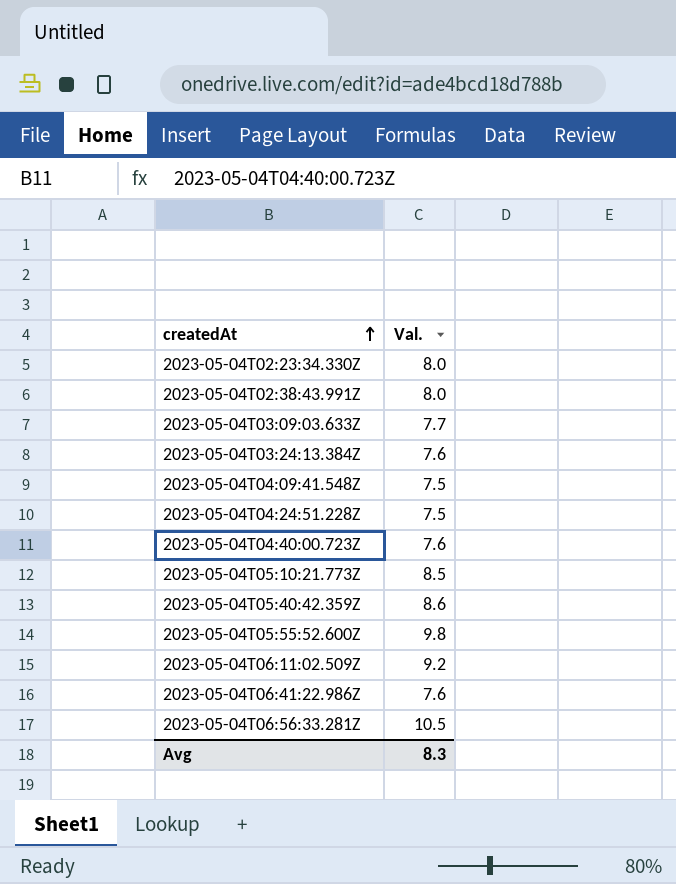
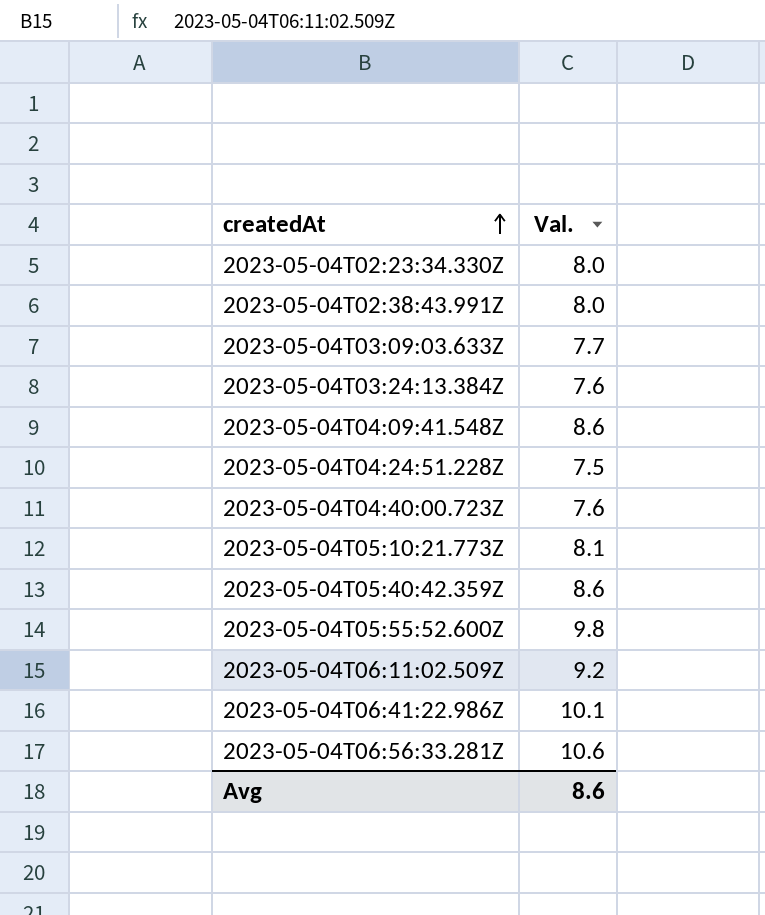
2023-05-04T04:09:41.548Z | Val.: 7.5 -> 8.6
2023-05-04T05:10:21.773Z | Val.: 8.5 -> 8.1
2023-05-04T06:41:22.986Z | Val.: 7.6 -> 10.1
2023-05-04T06:56:33.281Z | Val.: 10.5 -> 10.6
Avg | Val.: 8.3 -> 8.6

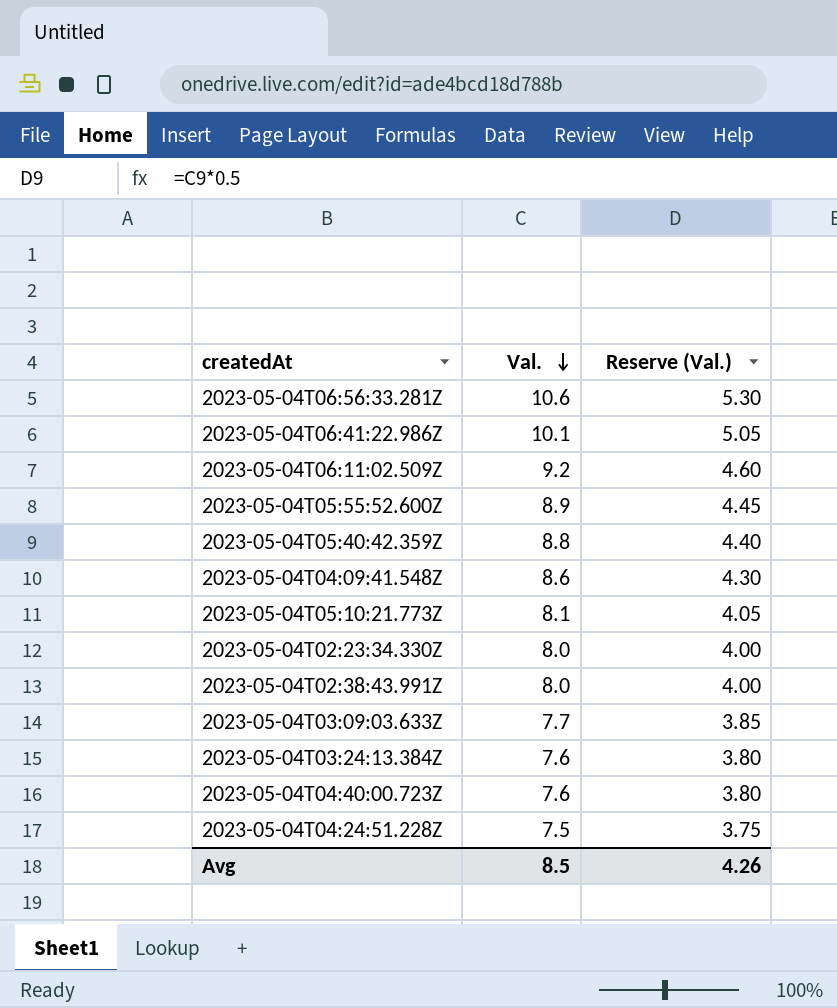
row order: createdAt ascending -> Val. descending
column Reserve (Val.) | formula: none -> [Val.] * 0.5
2023-05-04T05:55:52.600Z | Val.: 9.8 -> 8.9
2023-05-04T05:40:42.359Z | Val.: 8.6 -> 8.8
Avg | Val.: 8.6 -> 8.5

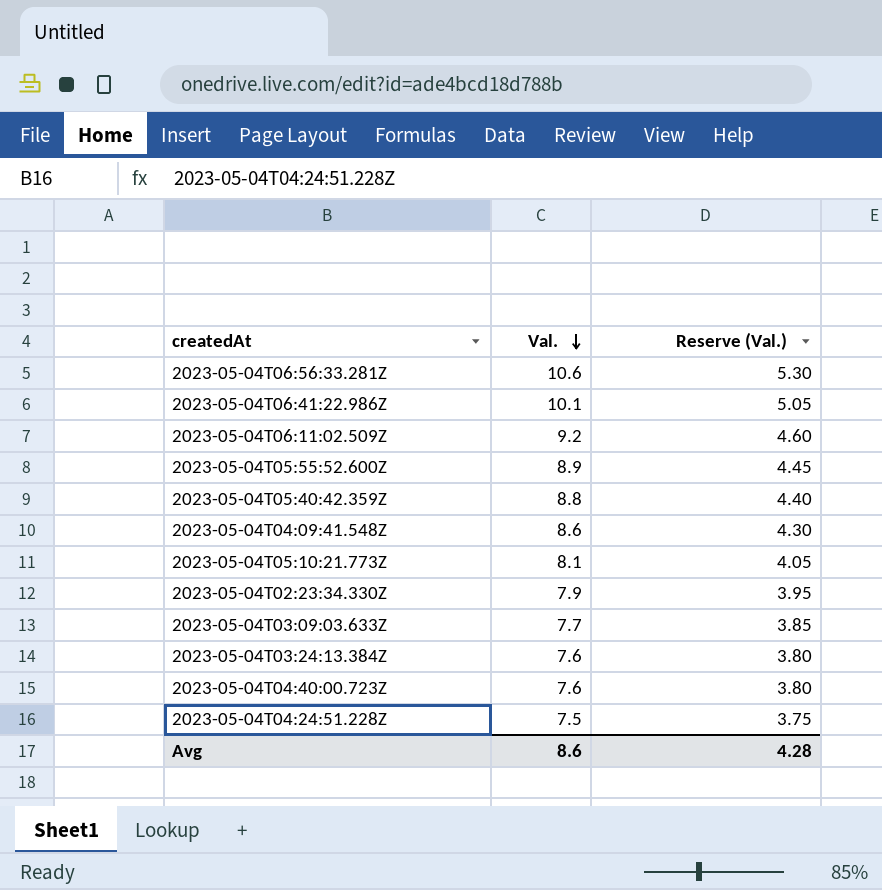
row 2023-05-04T02:38:43.991Z: 8.0 | 4.00 -> none
2023-05-04T02:23:34.330Z | Val.: 8.0 -> 7.9
2023-05-04T02:23:34.330Z | Reserve (Val.): 4.00 -> 3.95
Avg | Val.: 8.5 -> 8.6
Avg | Reserve (Val.): 4.26 -> 4.28

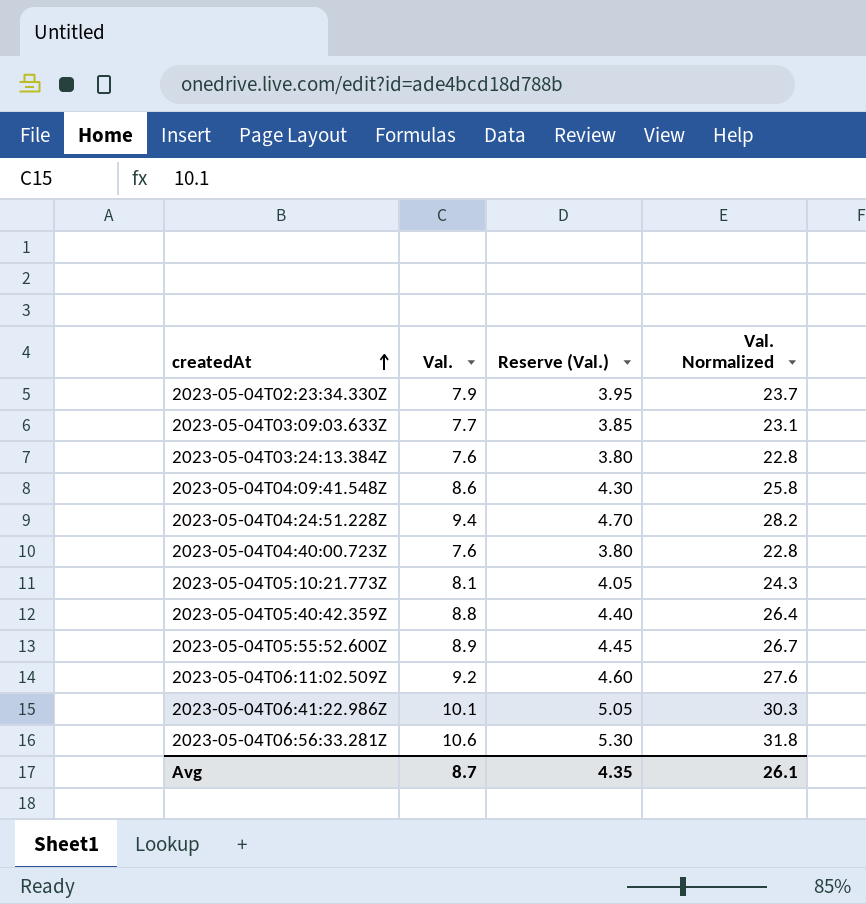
row order: Val. descending -> createdAt ascending
column Val. Normalized | formula: none -> [Val.] * 3
2023-05-04T04:24:51.228Z | Val.: 7.5 -> 9.4
2023-05-04T04:24:51.228Z | Reserve (Val.): 3.75 -> 4.70
Avg | Val.: 8.6 -> 8.7
Avg | Reserve (Val.): 4.28 -> 4.35

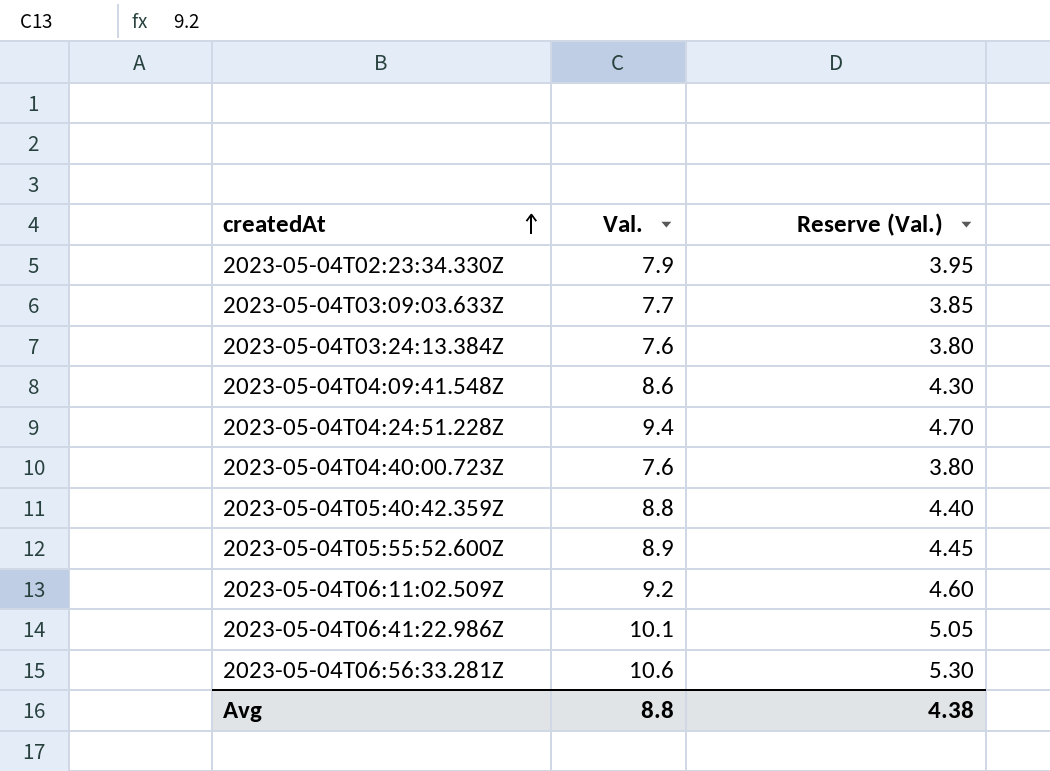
column Val. Normalized | formula: [Val.] * 3 -> none
row 2023-05-04T05:10:21.773Z: 8.1 | 4.05 | 24.3 -> none
Avg | Val.: 8.7 -> 8.8
Avg | Reserve (Val.): 4.35 -> 4.38

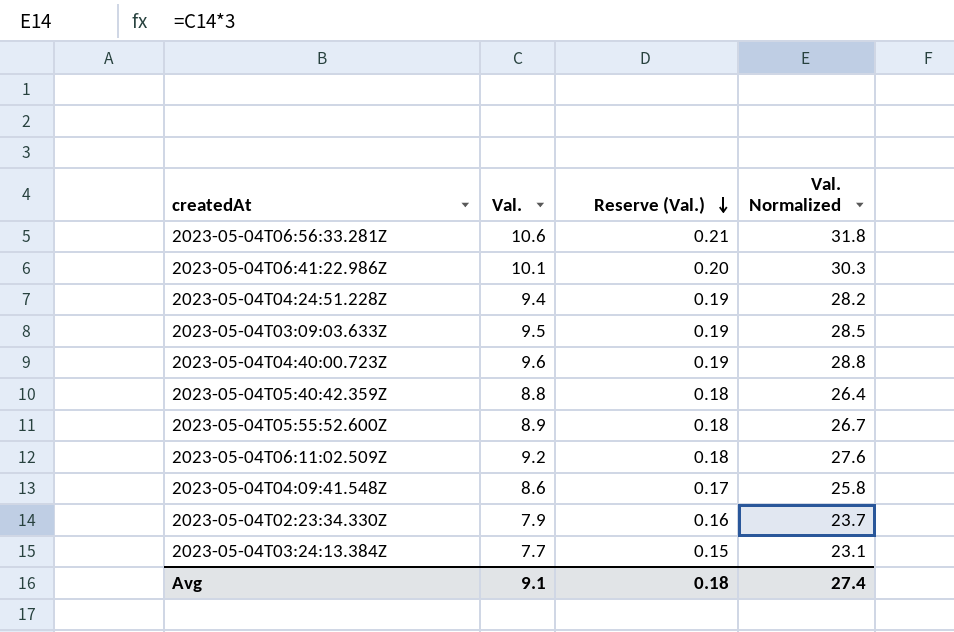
row order: createdAt ascending -> Reserve (Val.) descending
column Reserve (Val.) | formula: [Val.] * 0.5 -> [Val.] * 0.02
column Val. Normalized | formula: none -> [Val.] * 3
2023-05-04T03:09:03.633Z | Val.: 7.7 -> 9.5
2023-05-04T04:40:00.723Z | Val.: 7.6 -> 9.6
2023-05-04T03:24:13.384Z | Val.: 7.6 -> 7.7
Avg | Val.: 8.8 -> 9.1
Avg | Reserve (Val.): 4.38 -> 0.18

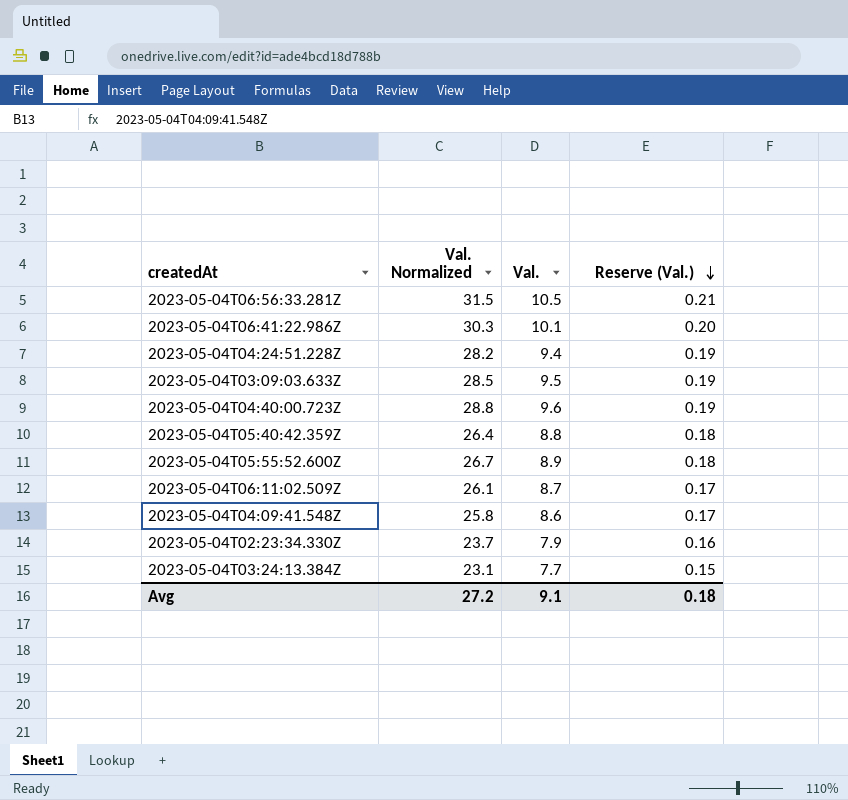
column Val. Normalized | position: 4 -> 2
2023-05-04T06:56:33.281Z | Val. Normalized: 31.8 -> 31.5
2023-05-04T06:56:33.281Z | Val.: 10.6 -> 10.5
2023-05-04T06:11:02.509Z | Val. Normalized: 27.6 -> 26.1
2023-05-04T06:11:02.509Z | Val.: 9.2 -> 8.7
2023-05-04T06:11:02.509Z | Reserve (Val.): 0.18 -> 0.17
Avg | Val. Normalized: 27.4 -> 27.2

